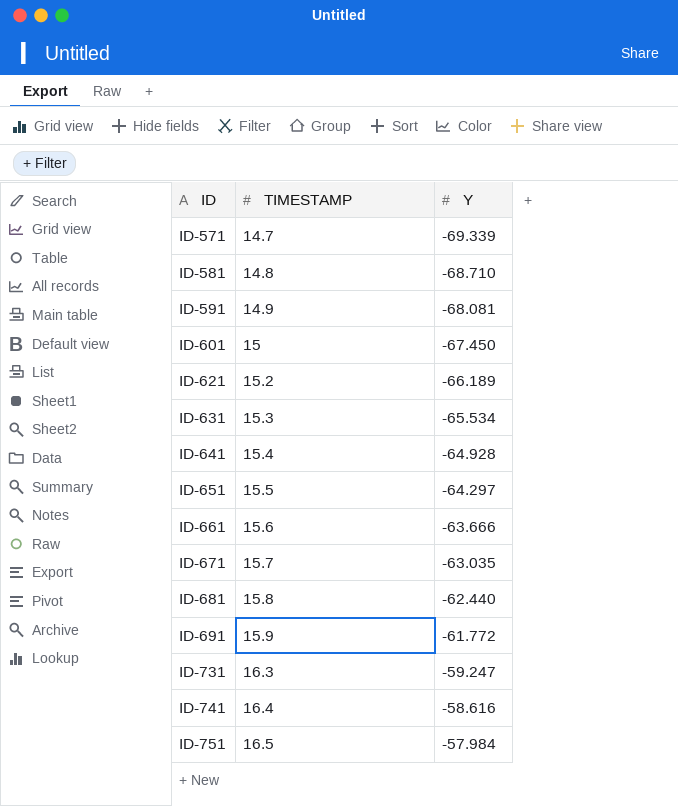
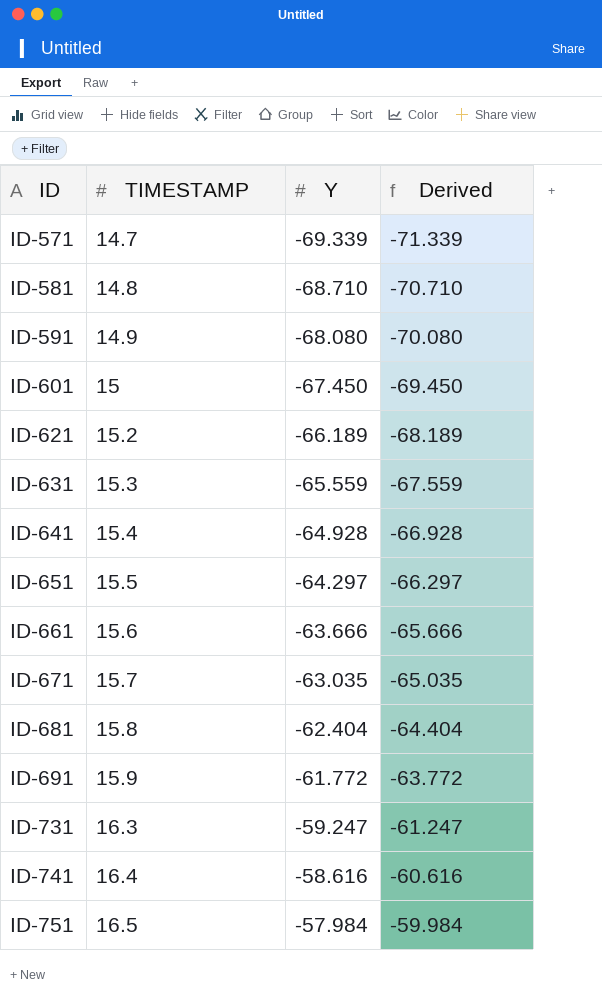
column Derived | formula: none -> [Y] - 2
ID-591 | Y: -68.081 -> -68.080
ID-631 | Y: -65.534 -> -65.559
ID-681 | Y: -62.440 -> -62.404

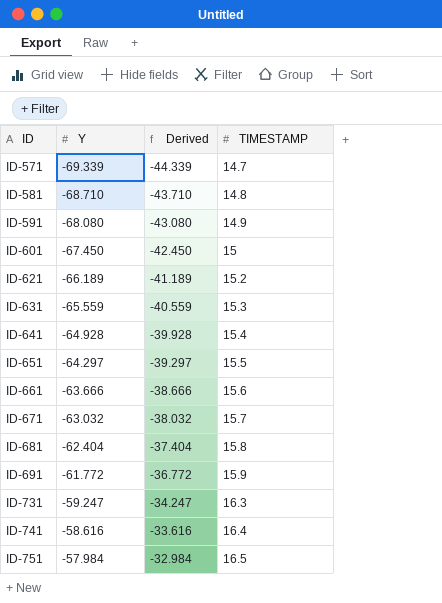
column Derived | formula: [Y] - 2 -> [Y] + 25
column TIMESTAMP | position: 2 -> 4
ID-671 | Y: -63.035 -> -63.032

